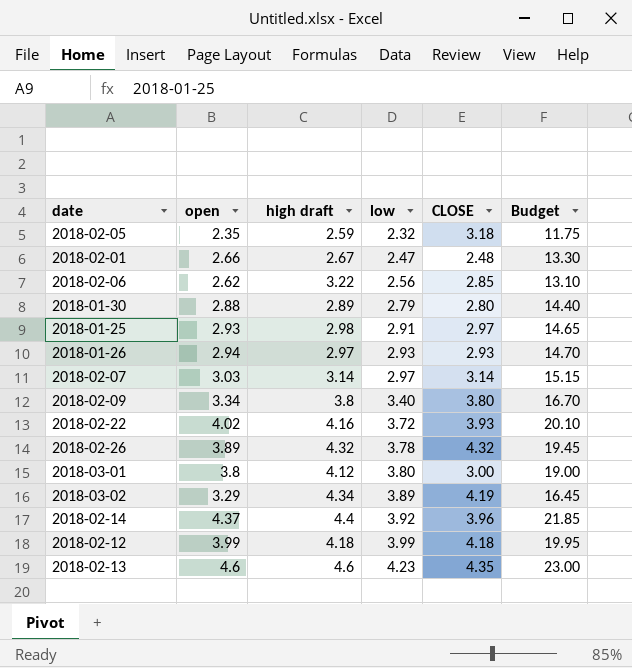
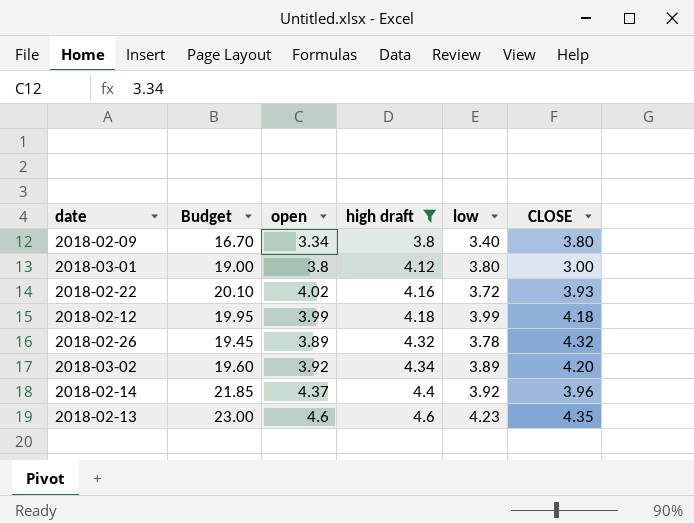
filter: none -> high draft >= 3.8
row order: low ascending -> high draft ascending
column Budget | position: 6 -> 2
2018-03-02 | Budget: 16.45 -> 19.60
2018-03-02 | open: 3.29 -> 3.92
2018-03-02 | CLOSE: 4.19 -> 4.20

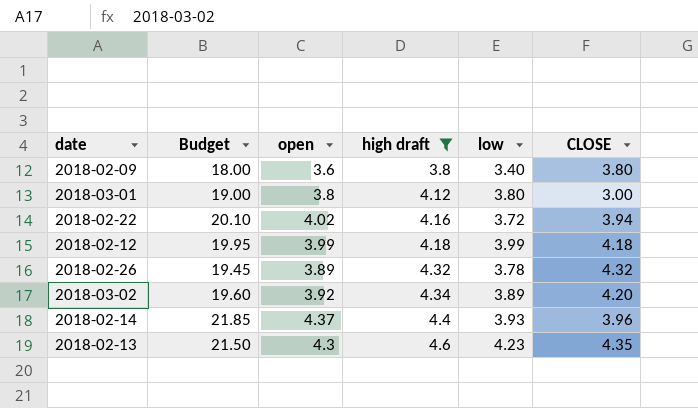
2018-02-09 | Budget: 16.70 -> 18.00
2018-02-09 | open: 3.34 -> 3.6
2018-02-22 | CLOSE: 3.93 -> 3.94
2018-02-14 | low: 3.92 -> 3.93
2018-02-13 | Budget: 23.00 -> 21.50
2018-02-13 | open: 4.6 -> 4.3

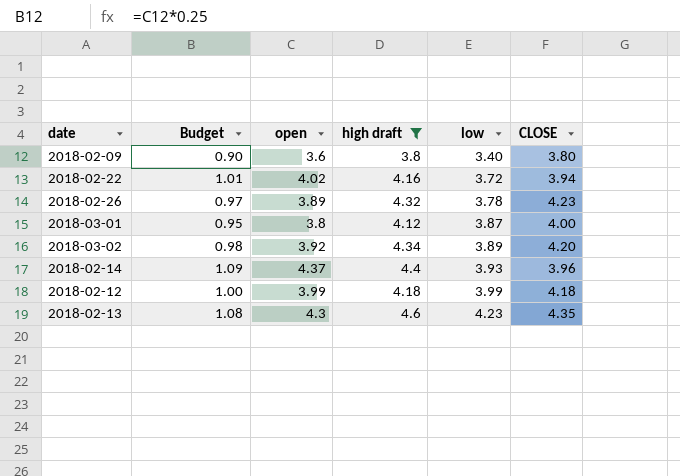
row order: high draft ascending -> low ascending
column Budget | formula: [open] * 5 -> [open] * 0.25
2018-02-26 | CLOSE: 4.32 -> 4.23
2018-03-01 | low: 3.80 -> 3.87
2018-03-01 | CLOSE: 3.00 -> 4.00

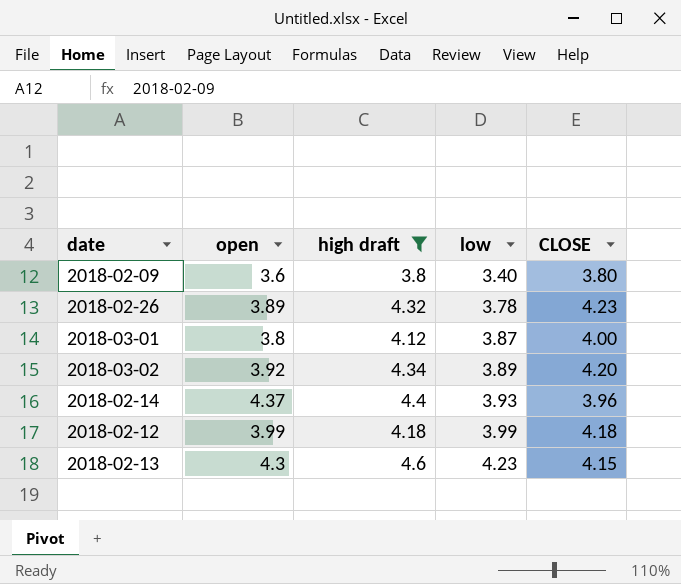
column Budget | formula: [open] * 0.25 -> none
row 2018-02-22: 1.01 | 4.02 | 4.16 | 3.72 | 3.94 -> none
2018-02-13 | CLOSE: 4.35 -> 4.15

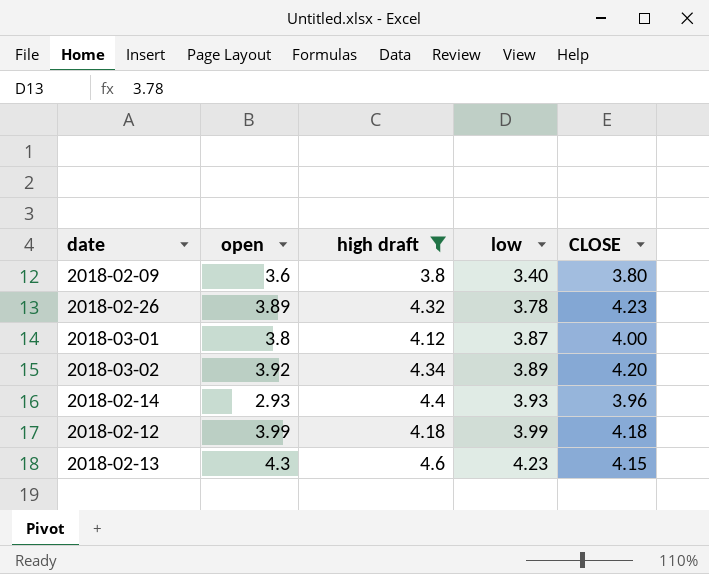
2018-02-14 | open: 4.37 -> 2.93

